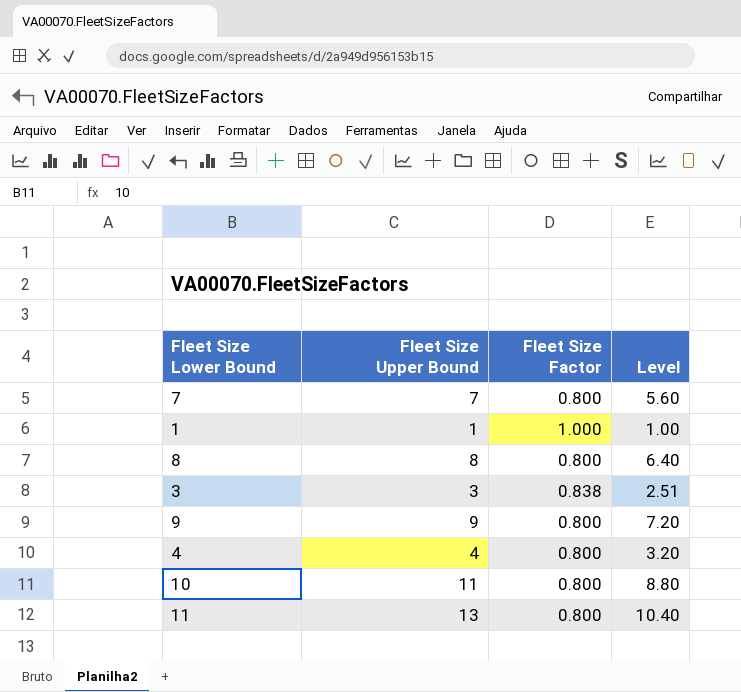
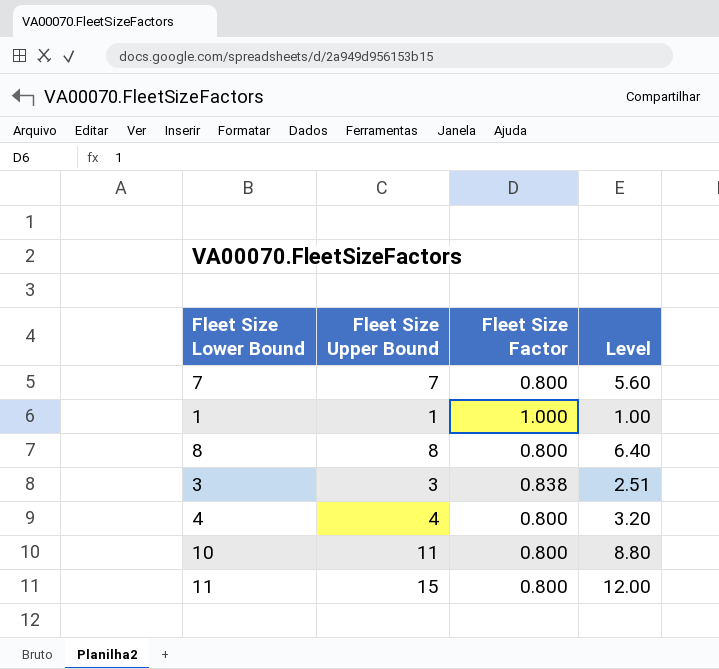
row 9: 9 | 0.800 | 7.20 -> none
11 | Fleet Size Upper Bound: 13 -> 15
11 | Level: 10.40 -> 12.00

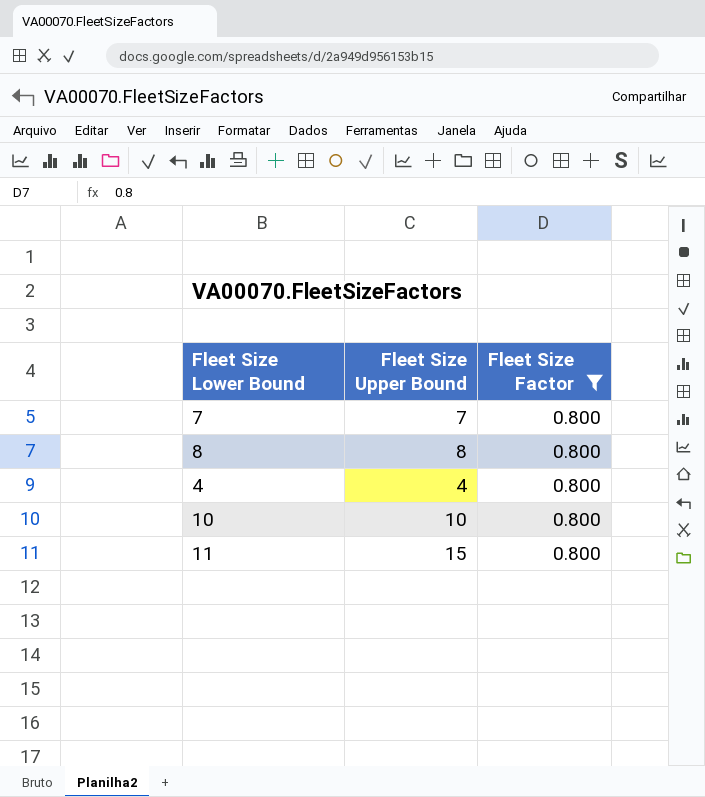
filter: none -> Fleet Size Factor = 0.800
column Level | formula: [Fleet Size Upper Bound] * [Fleet Size Factor] -> none
10 | Fleet Size Upper Bound: 11 -> 10

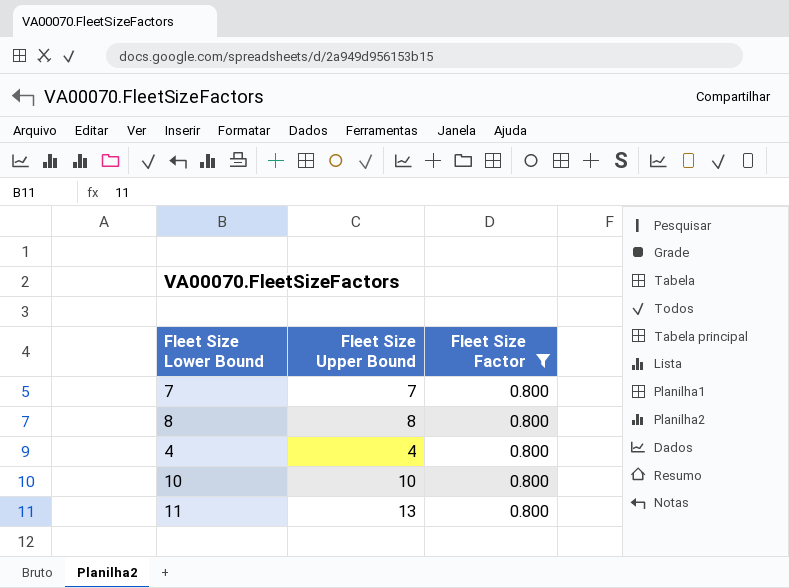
11 | Fleet Size Upper Bound: 15 -> 13

